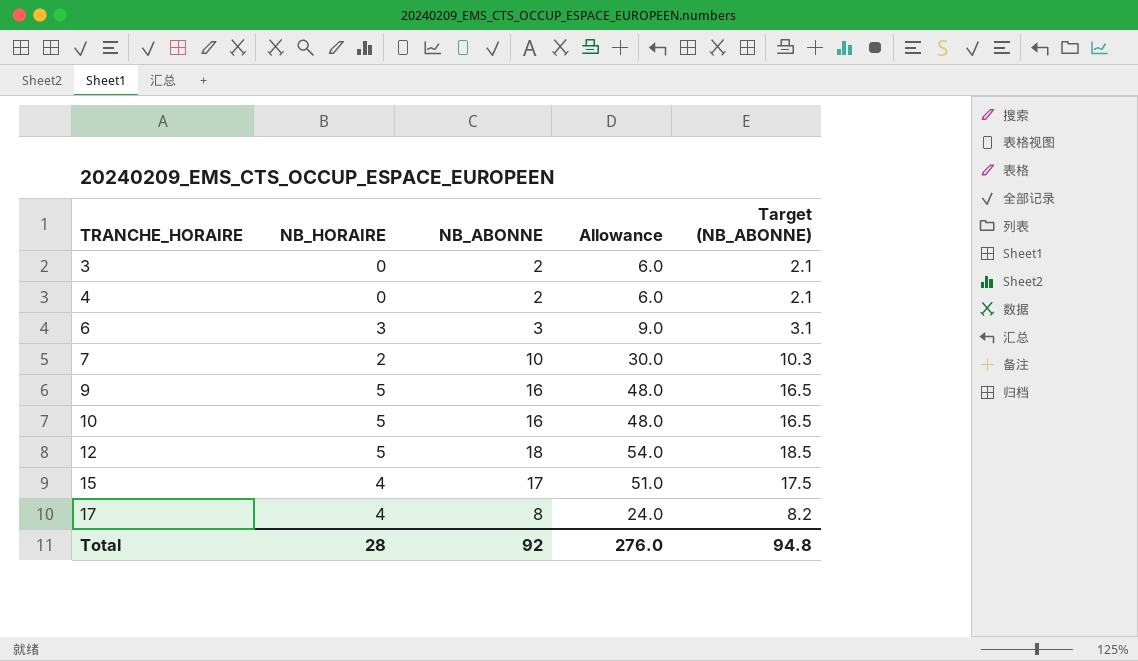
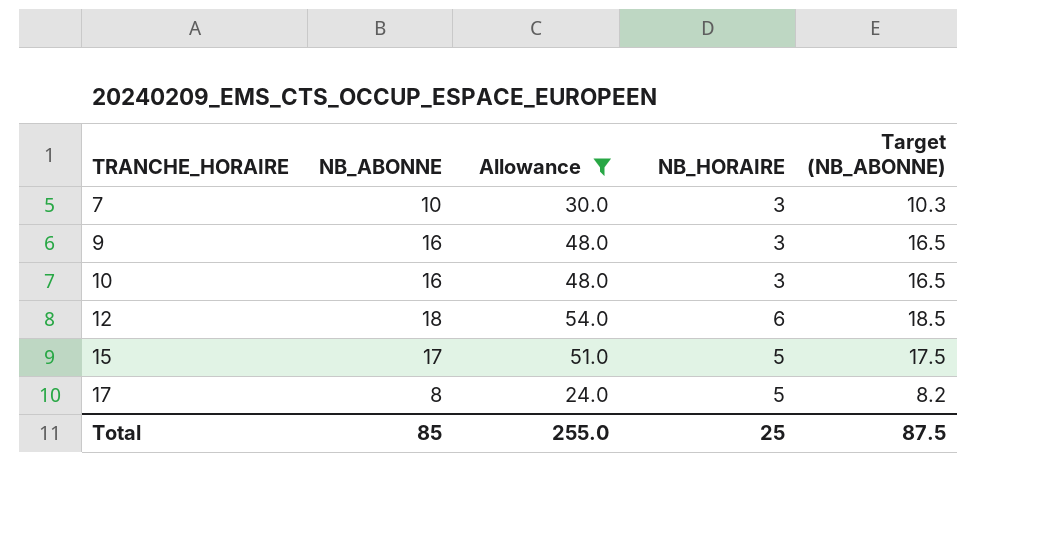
filter: none -> Allowance >= 24.0
column NB_HORAIRE | position: 2 -> 4
7 | NB_HORAIRE: 2 -> 3
9 | NB_HORAIRE: 5 -> 3
10 | NB_HORAIRE: 5 -> 3
12 | NB_HORAIRE: 5 -> 6
15 | NB_HORAIRE: 4 -> 5
17 | NB_HORAIRE: 4 -> 5
Total | NB_ABONNE: 92 -> 85
Total | Allowance: 276.0 -> 255.0
Total | NB_HORAIRE: 28 -> 25
Total | Target (NB_ABONNE): 94.8 -> 87.5

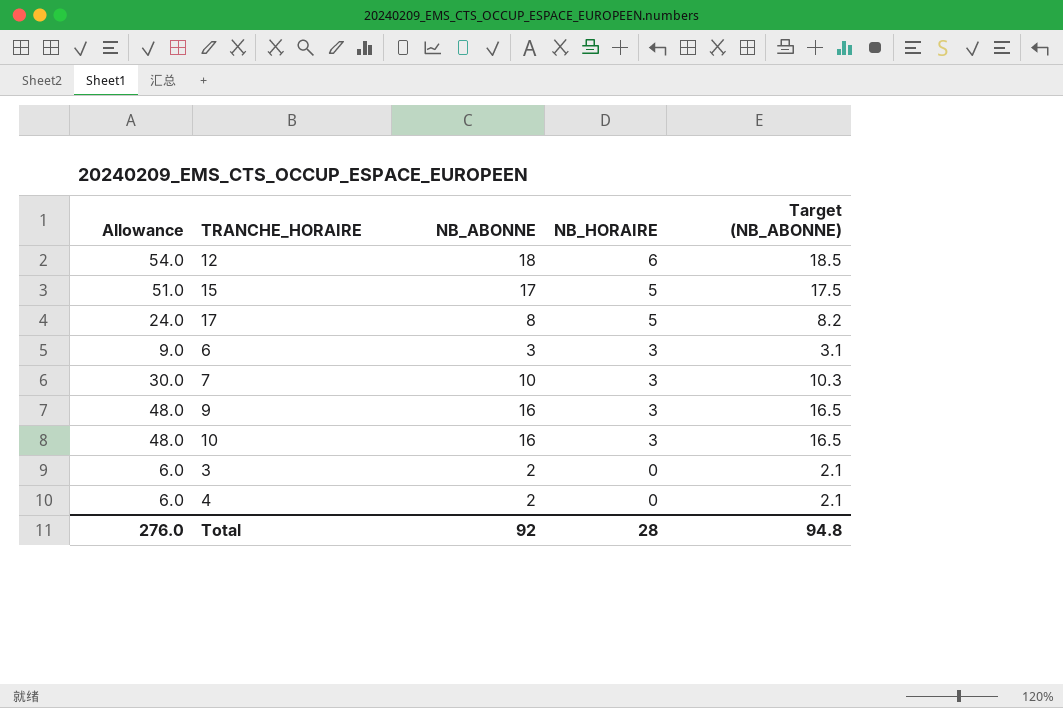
filter: Allowance >= 24.0 -> none
row order: TRANCHE_HORAIRE ascending -> NB_HORAIRE descending
column Allowance | position: 3 -> 1
Total | Allowance: 255.0 -> 276.0
Total | NB_ABONNE: 85 -> 92
Total | NB_HORAIRE: 25 -> 28
Total | Target (NB_ABONNE): 87.5 -> 94.8

